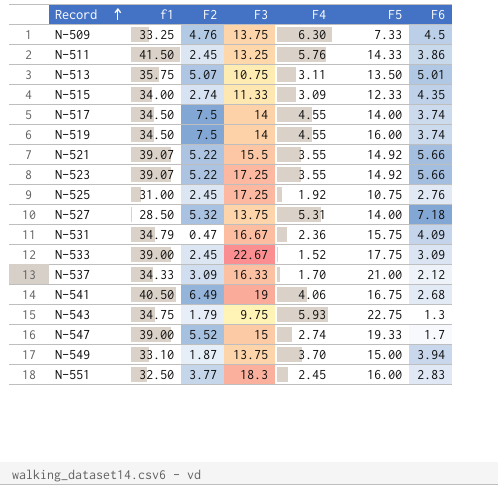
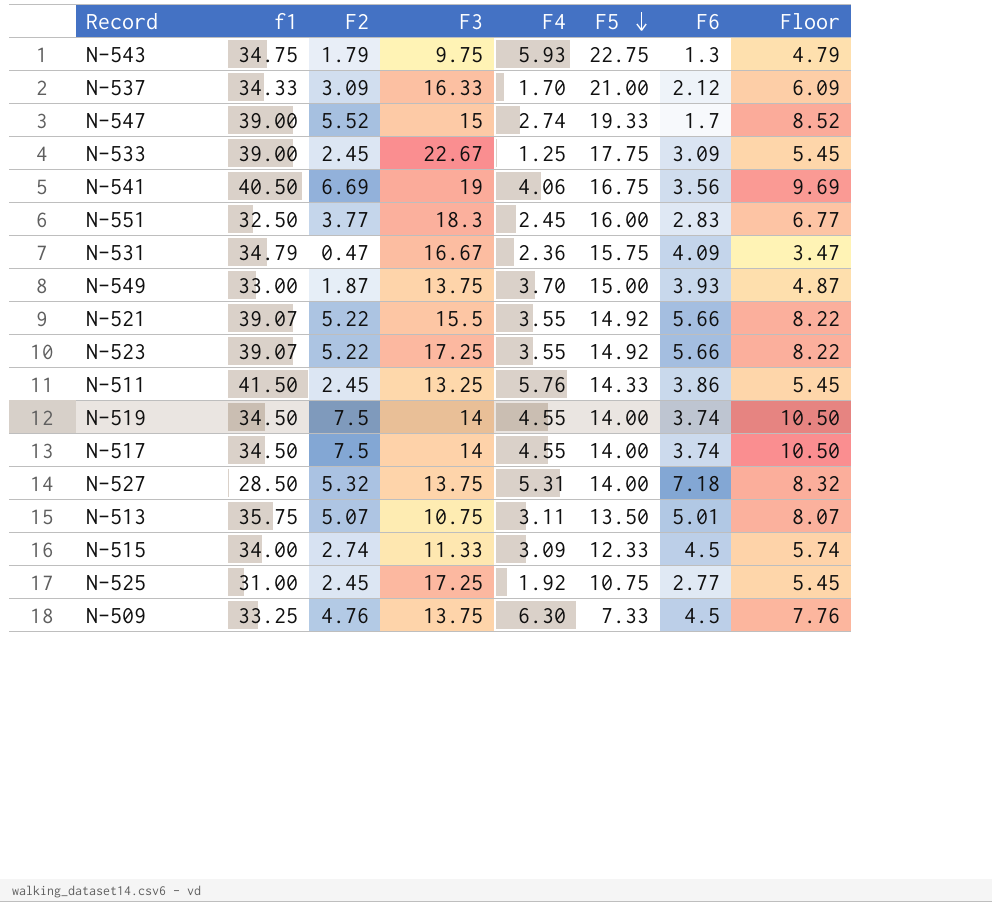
row order: Record ascending -> F5 descending
column Floor | formula: none -> [F2] + 3
N-533 | F4: 1.52 -> 1.25
N-541 | F2: 6.49 -> 6.69
N-541 | F6: 2.68 -> 3.56
N-549 | f1: 33.10 -> 33.00
N-549 | F6: 3.94 -> 3.93
N-519 | F5: 16.00 -> 14.00
N-515 | F6: 4.35 -> 4.5
N-525 | F6: 2.76 -> 2.77

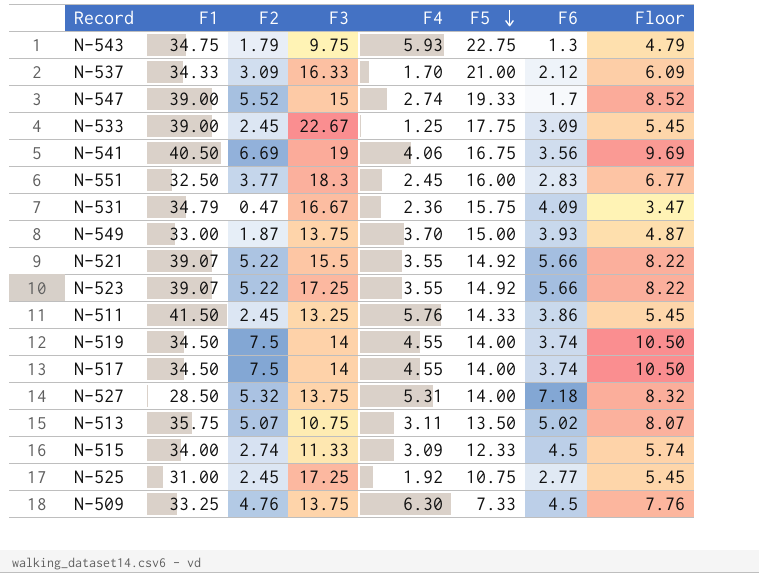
column name: f1 -> F1
N-513 | F6: 5.01 -> 5.02

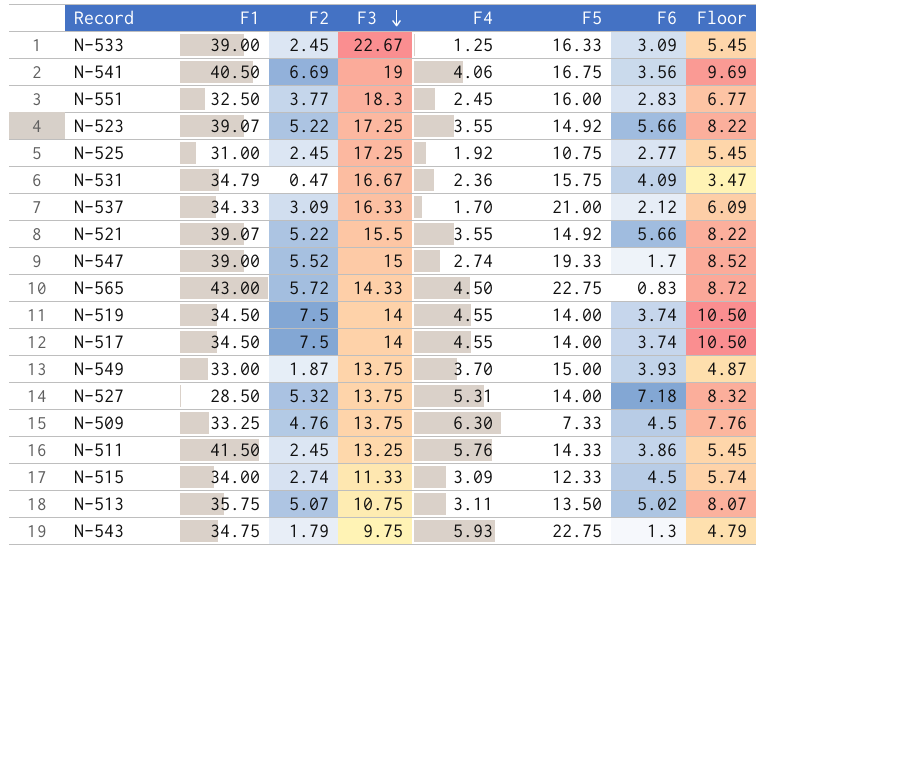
row order: F5 descending -> F3 descending
N-533 | F5: 17.75 -> 16.33
row N-565: none -> 43.00 | 5.72 | 14.33 | 4.50 | 22.75 | 0.83 | 8.72

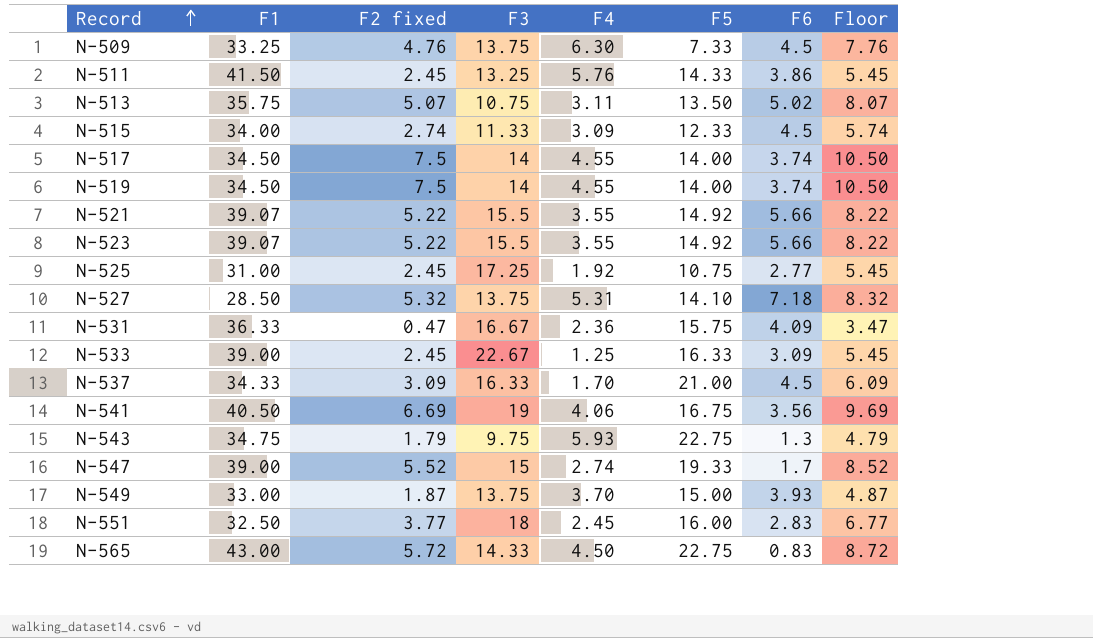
row order: F3 descending -> Record ascending
column name: F2 -> F2 fixed
N-523 | F3: 17.25 -> 15.5
N-527 | F5: 14.00 -> 14.10
N-531 | F1: 34.79 -> 36.33
N-537 | F6: 2.12 -> 4.5
N-551 | F3: 18.3 -> 18

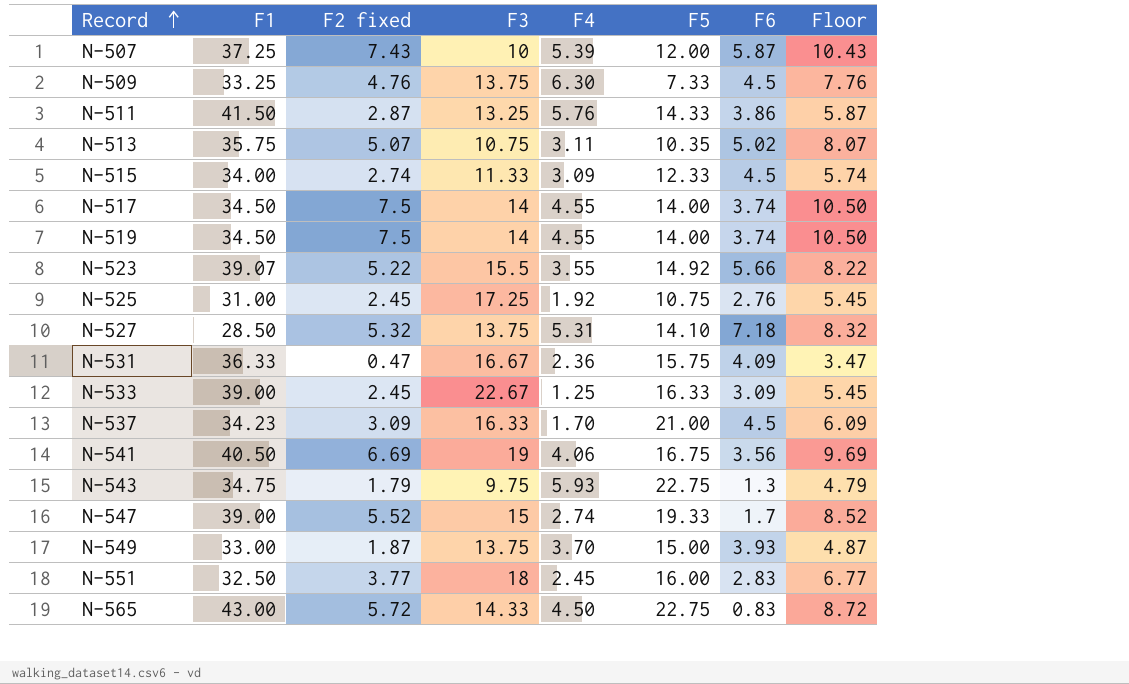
row N-521: 39.07 | 5.22 | 15.5 | 3.55 | 14.92 | 5.66 | 8.22 -> none
row N-507: none -> 37.25 | 7.43 | 10 | 5.39 | 12.00 | 5.87 | 10.43
N-511 | F2 fixed: 2.45 -> 2.87
N-511 | Floor: 5.45 -> 5.87
N-513 | F5: 13.50 -> 10.35
N-525 | F6: 2.77 -> 2.76
N-537 | F1: 34.33 -> 34.23

